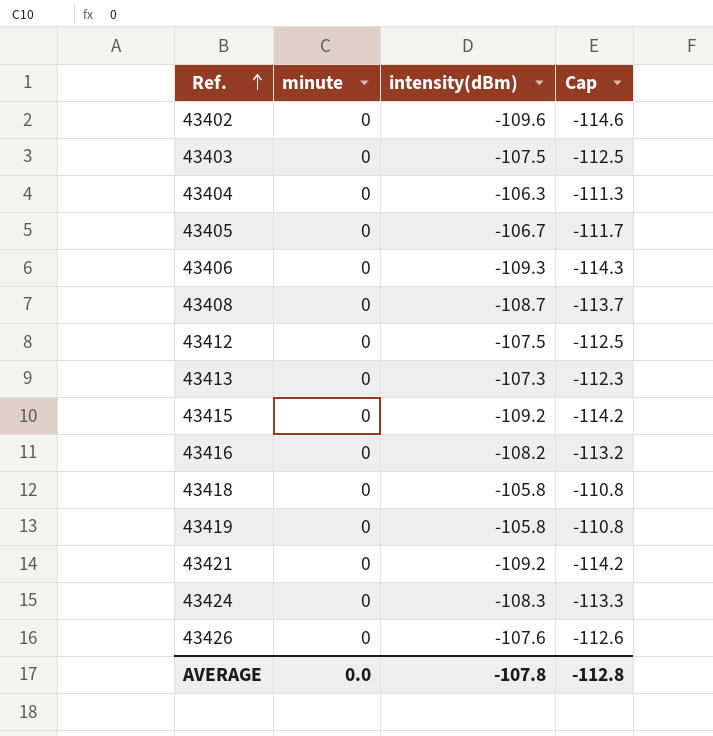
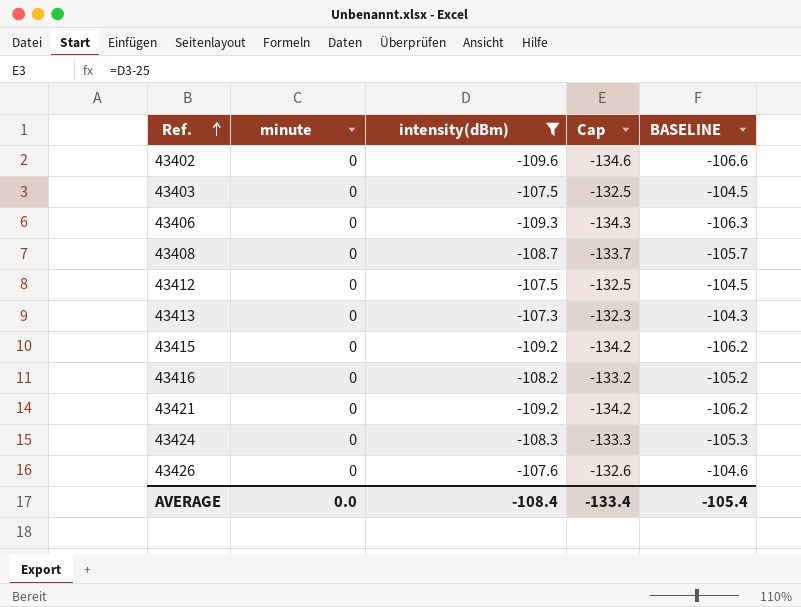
filter: none -> intensity(dBm) <= -107.3
column Cap | formula: [intensity(dBm)] - 5 -> [intensity(dBm)] - 25
column BASELINE | formula: none -> [intensity(dBm)] + 3
AVERAGE | intensity(dBm): -107.8 -> -108.4
AVERAGE | Cap: -112.8 -> -133.4

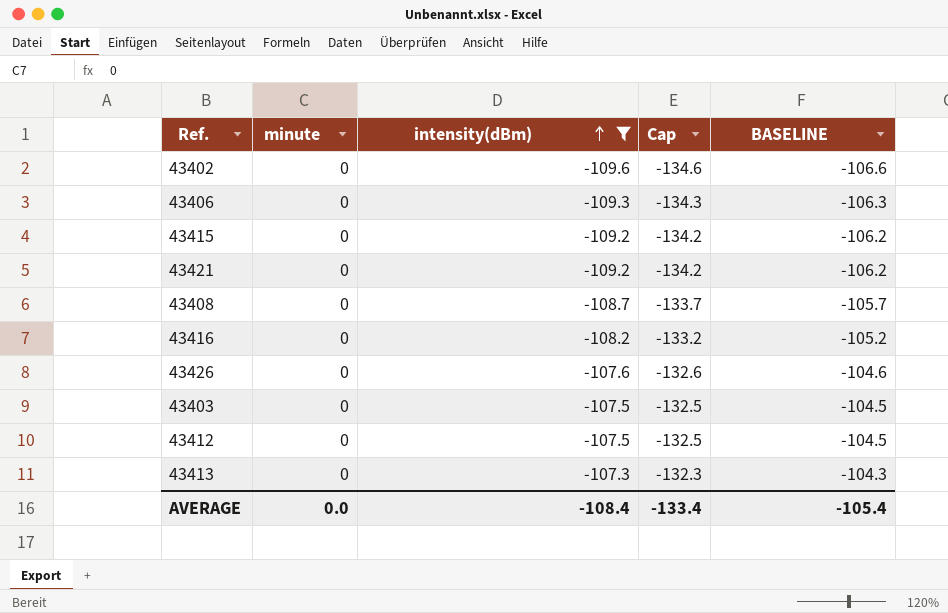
row order: Ref. ascending -> intensity(dBm) ascending
row 43424: 0 | -108.3 | -133.3 | -105.3 -> none

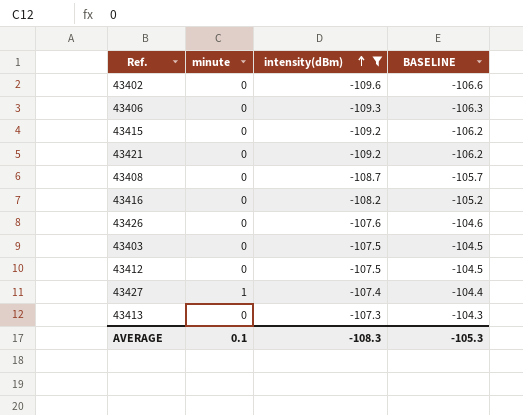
column Cap | formula: [intensity(dBm)] - 25 -> none
row 43427: none -> 1 | -107.4 | -104.4
AVERAGE | minute: 0.0 -> 0.1
AVERAGE | intensity(dBm): -108.4 -> -108.3
AVERAGE | BASELINE: -105.4 -> -105.3

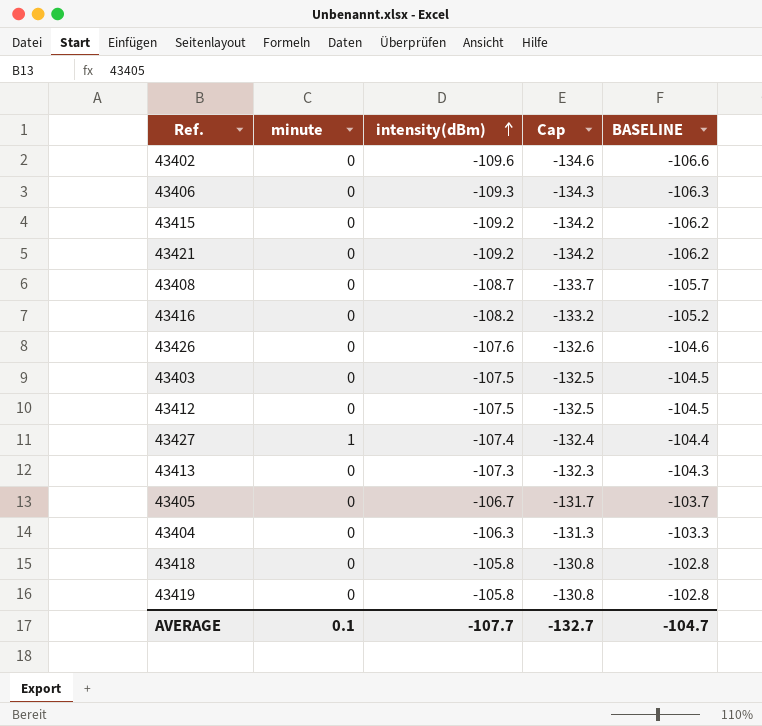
filter: intensity(dBm) <= -107.3 -> none
column Cap | formula: none -> [intensity(dBm)] - 25
AVERAGE | intensity(dBm): -108.3 -> -107.7
AVERAGE | BASELINE: -105.3 -> -104.7

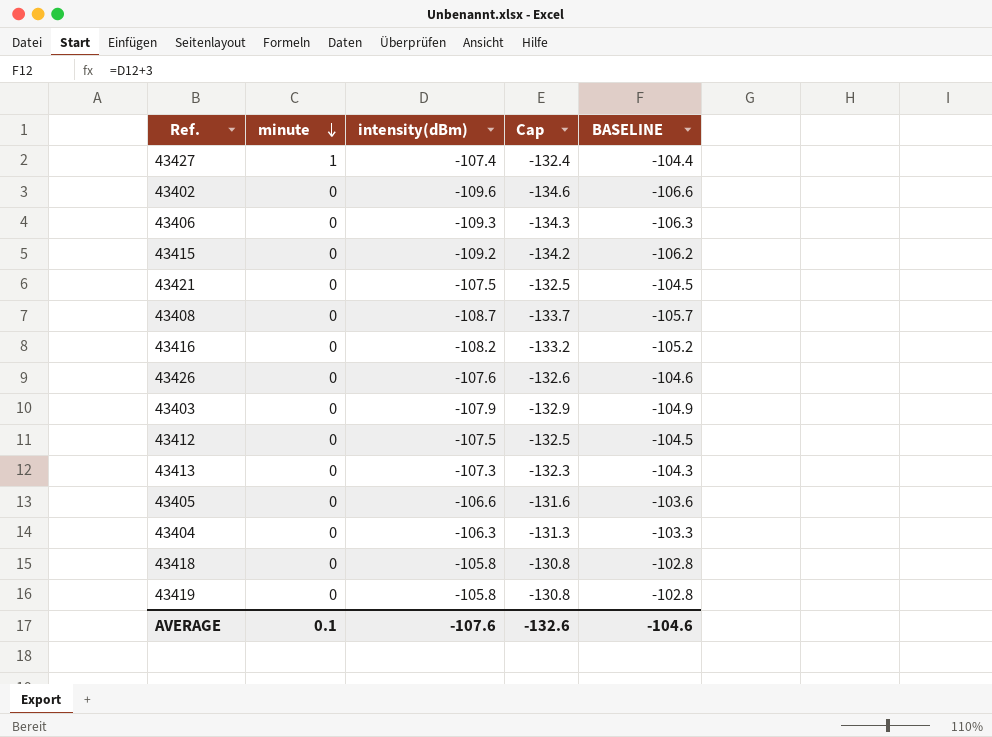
row order: intensity(dBm) ascending -> minute descending
43421 | intensity(dBm): -109.2 -> -107.5
43421 | Cap: -134.2 -> -132.5
43421 | BASELINE: -106.2 -> -104.5
43403 | intensity(dBm): -107.5 -> -107.9
43403 | Cap: -132.5 -> -132.9
43403 | BASELINE: -104.5 -> -104.9
43405 | intensity(dBm): -106.7 -> -106.6
43405 | Cap: -131.7 -> -131.6
43405 | BASELINE: -103.7 -> -103.6
AVERAGE | intensity(dBm): -107.7 -> -107.6
AVERAGE | Cap: -132.7 -> -132.6
AVERAGE | BASELINE: -104.7 -> -104.6

